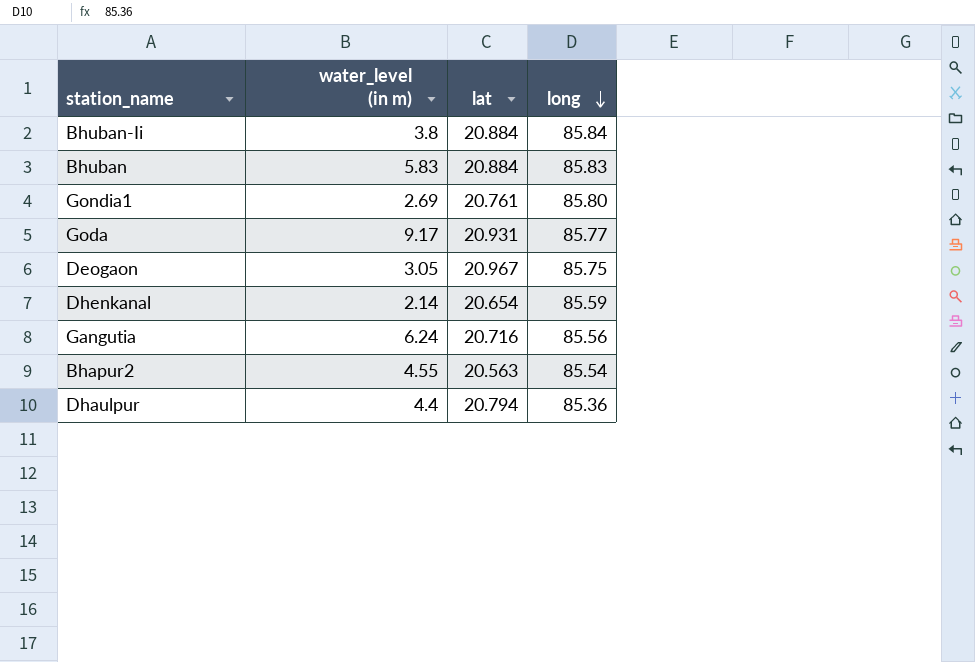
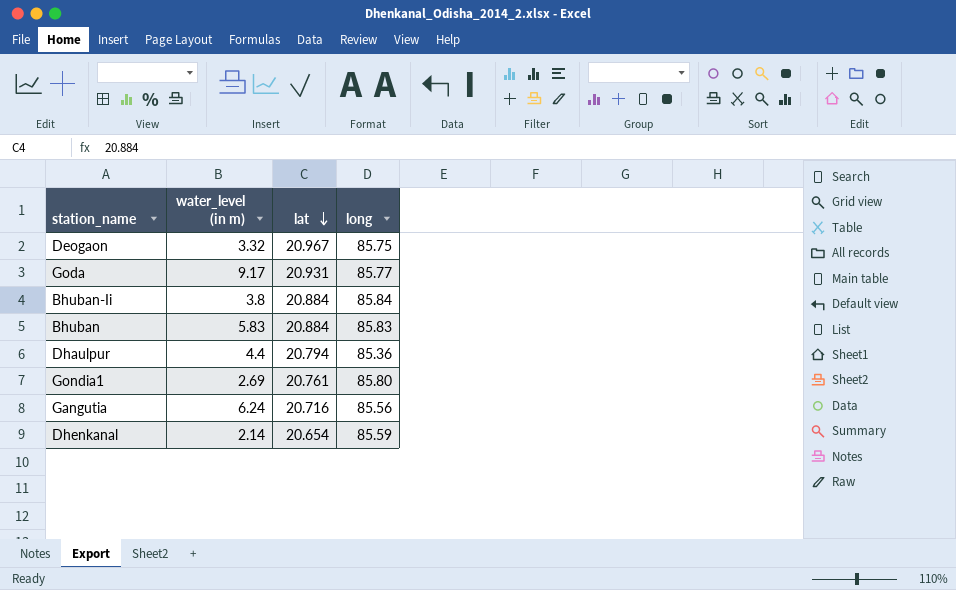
row order: long descending -> lat descending
row Bhapur2: 4.55 | 20.563 | 85.54 -> none
Deogaon | water_level (in m): 3.05 -> 3.32

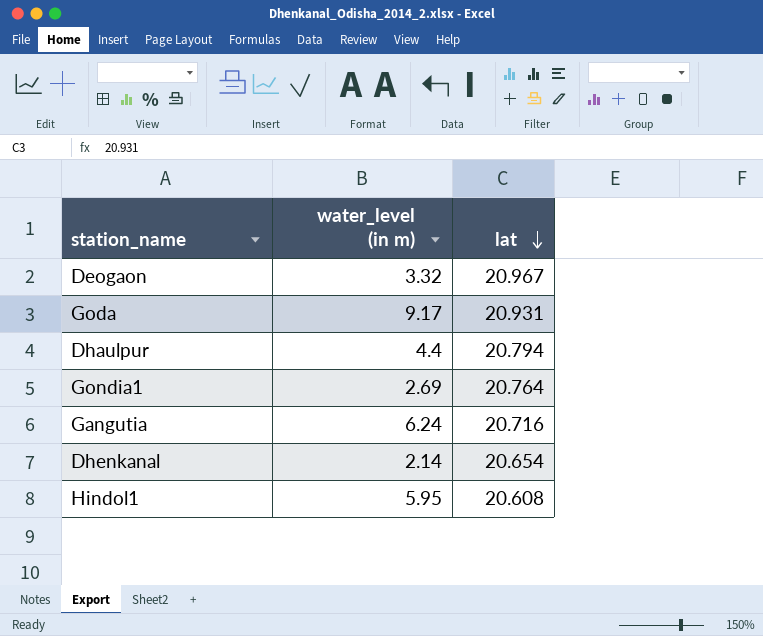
column long | position: 4 -> none
row Bhuban-Ii: 3.8 | 20.884 | 85.84 -> none
row Bhuban: 5.83 | 20.884 | 85.83 -> none
Gondia1 | lat: 20.761 -> 20.764
row Hindol1: none -> 5.95 | 20.608

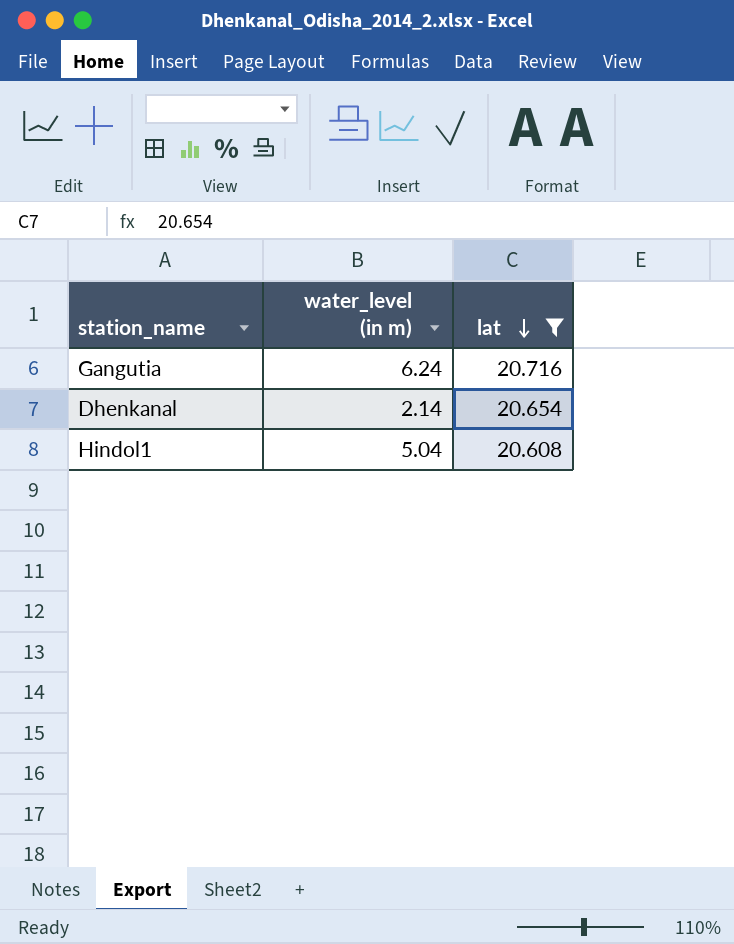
filter: none -> lat <= 20.716
Hindol1 | water_level (in m): 5.95 -> 5.04

